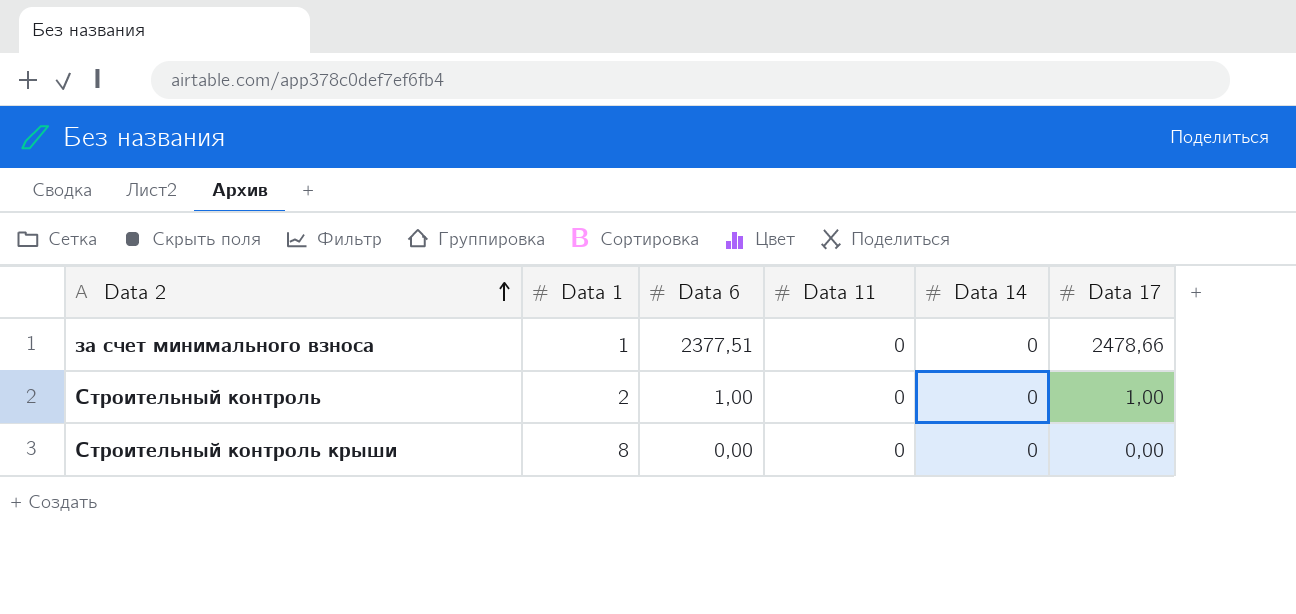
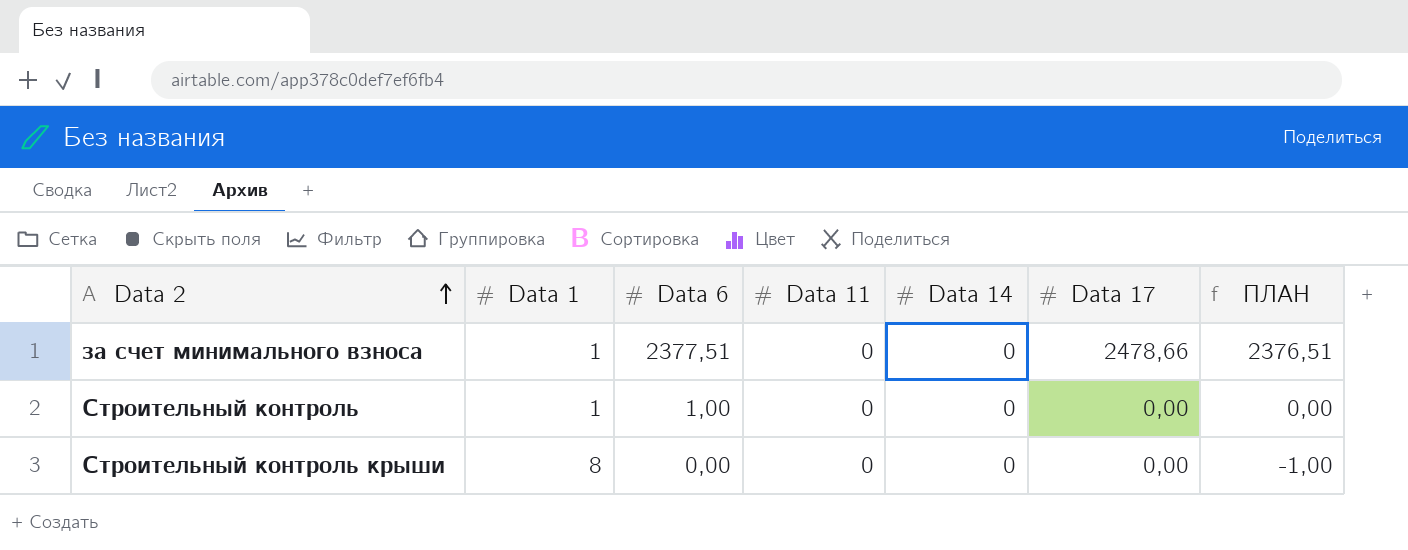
column ПЛАН | formula: none -> [Data 6] - 1
Строительный контроль | Data 1: 2 -> 1
Строительный контроль | Data 17: 1,00 -> 0,00

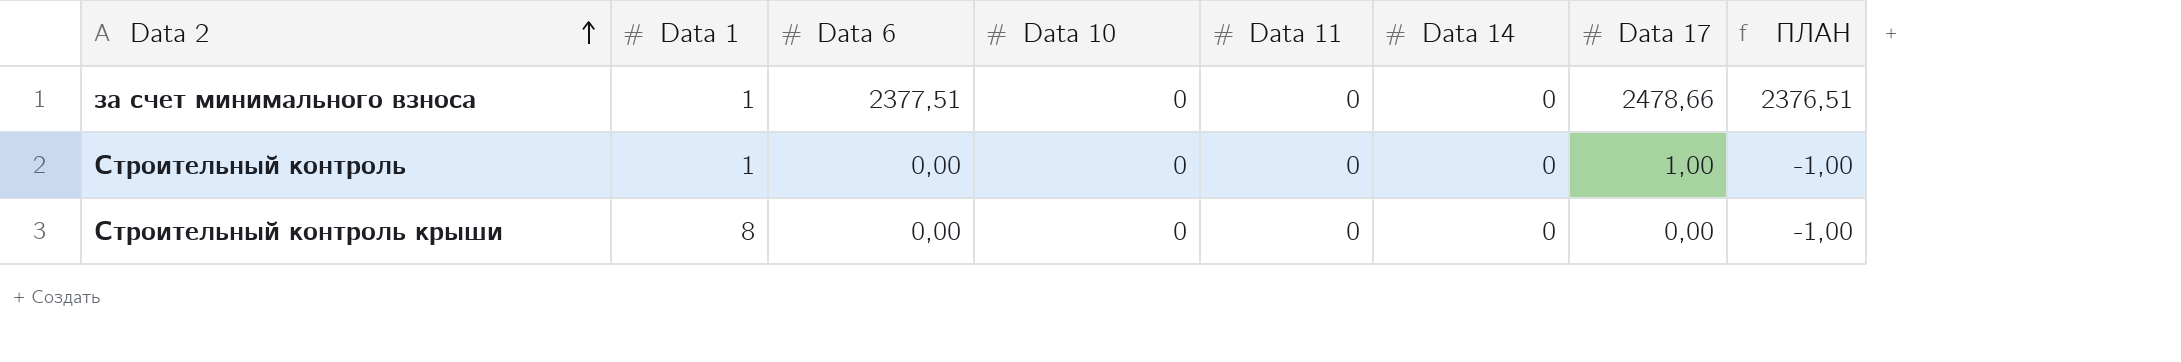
column Data 10 | position: none -> 4
Строительный контроль | Data 6: 1,00 -> 0,00
Строительный контроль | Data 17: 0,00 -> 1,00
Строительный контроль | ПЛАН: 0,00 -> -1,00

